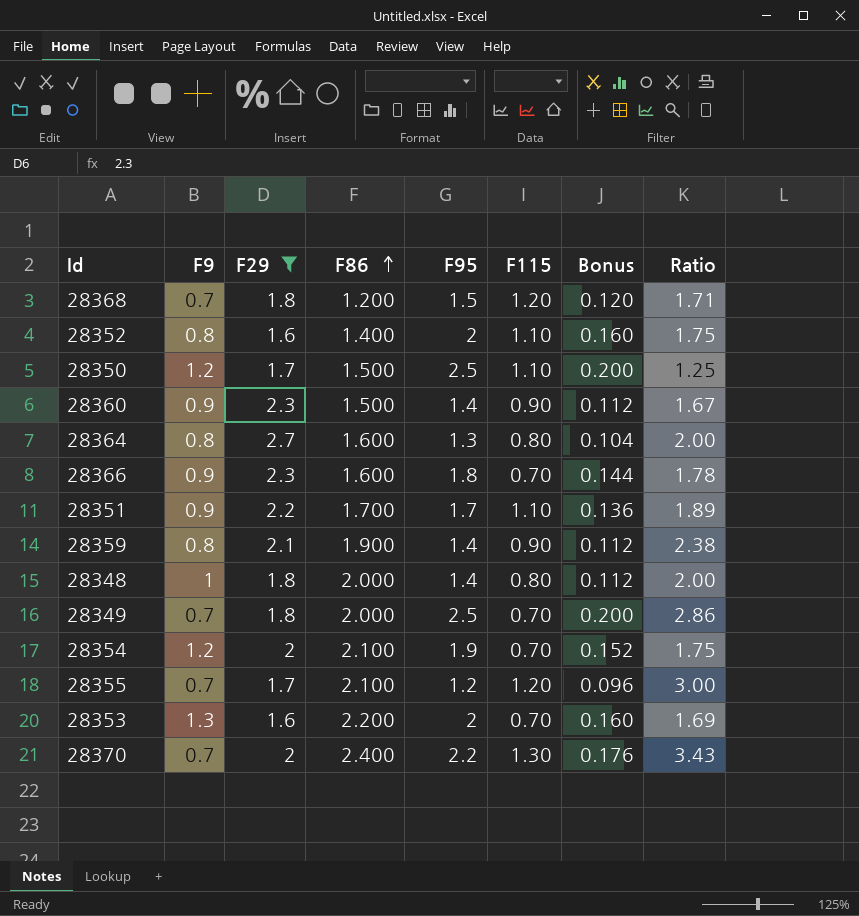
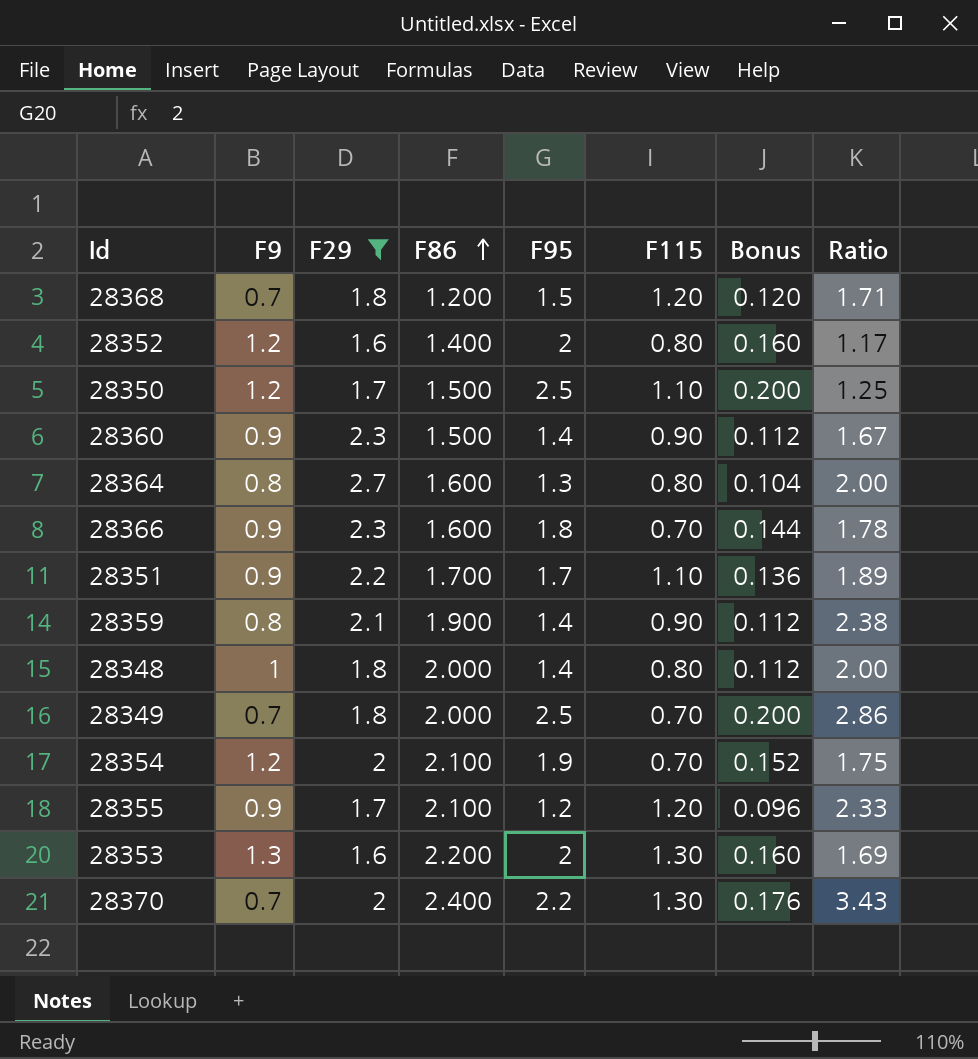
28352 | F9: 0.8 -> 1.2
28352 | F115: 1.10 -> 0.80
28352 | Ratio: 1.75 -> 1.17
28355 | F9: 0.7 -> 0.9
28355 | Ratio: 3.00 -> 2.33
28353 | F115: 0.70 -> 1.30

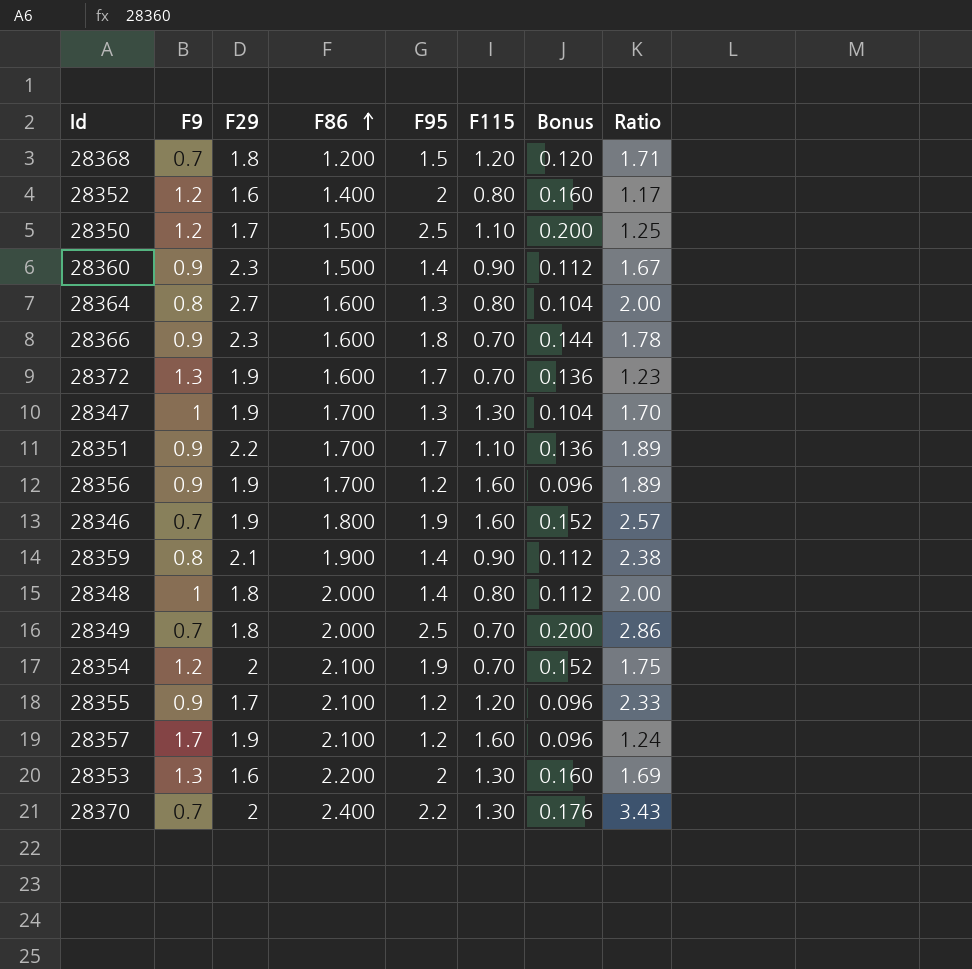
filter: F29 != 1.9 -> none

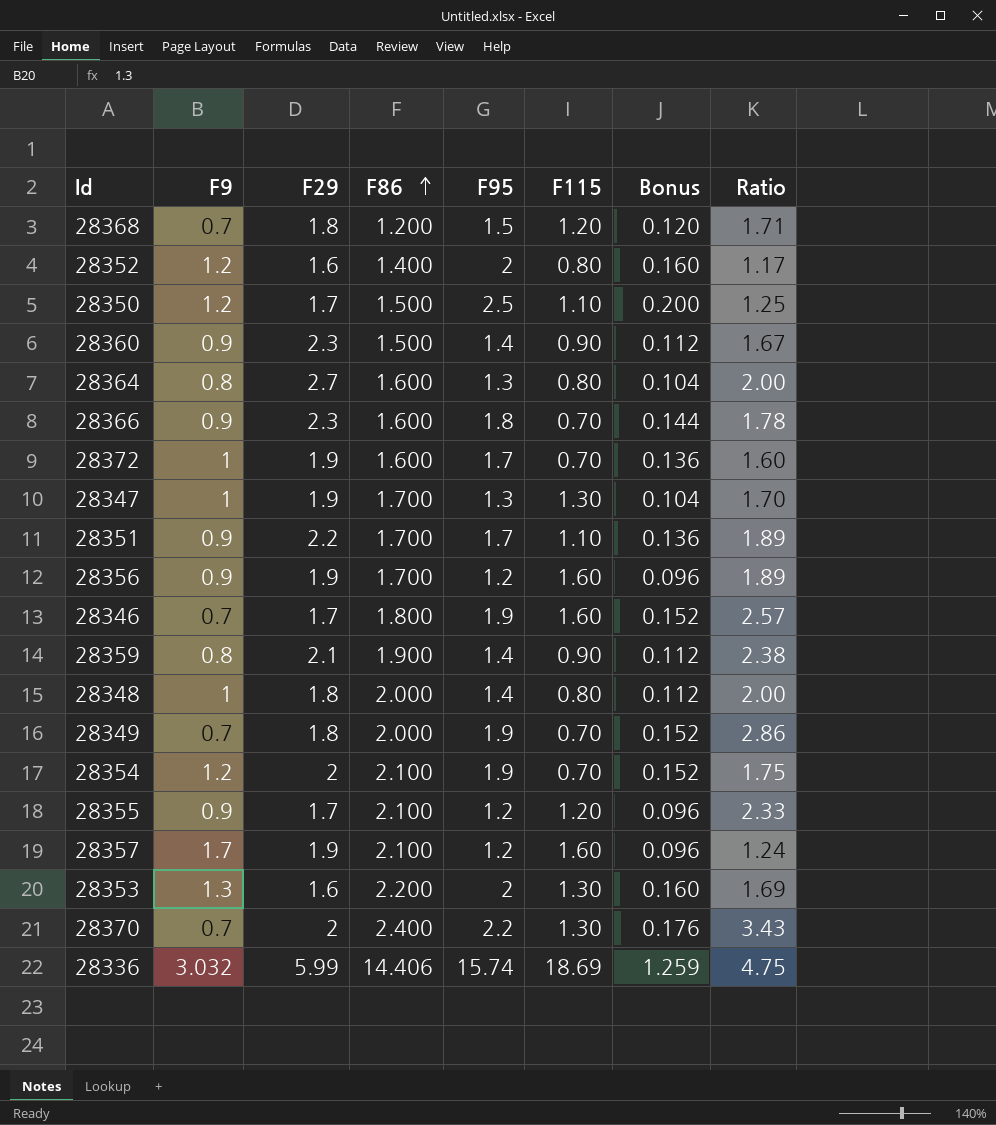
28372 | F9: 1.3 -> 1
28372 | Ratio: 1.23 -> 1.60
28346 | F29: 1.9 -> 1.7
28349 | F95: 2.5 -> 1.9
28349 | Bonus: 0.200 -> 0.152
row 28336: none -> 3.032 | 5.99 | 14.406 | 15.74 | 18.69 | 1.259 | 4.75

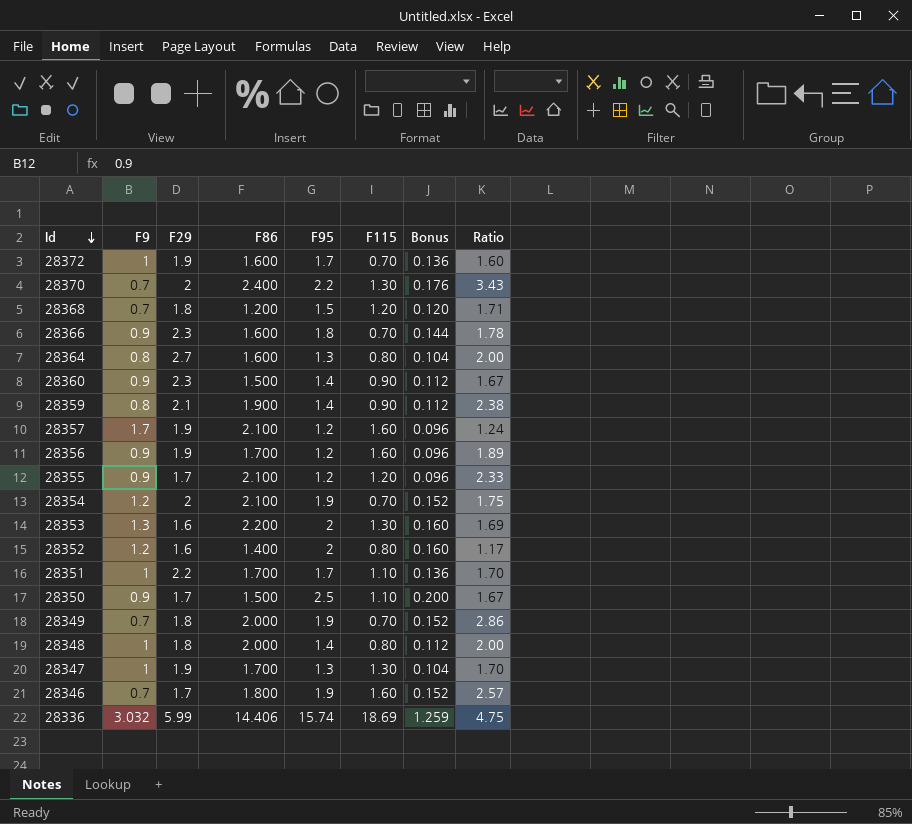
row order: F86 ascending -> Id descending
28351 | F9: 0.9 -> 1
28351 | Ratio: 1.89 -> 1.70
28350 | F9: 1.2 -> 0.9
28350 | Ratio: 1.25 -> 1.67

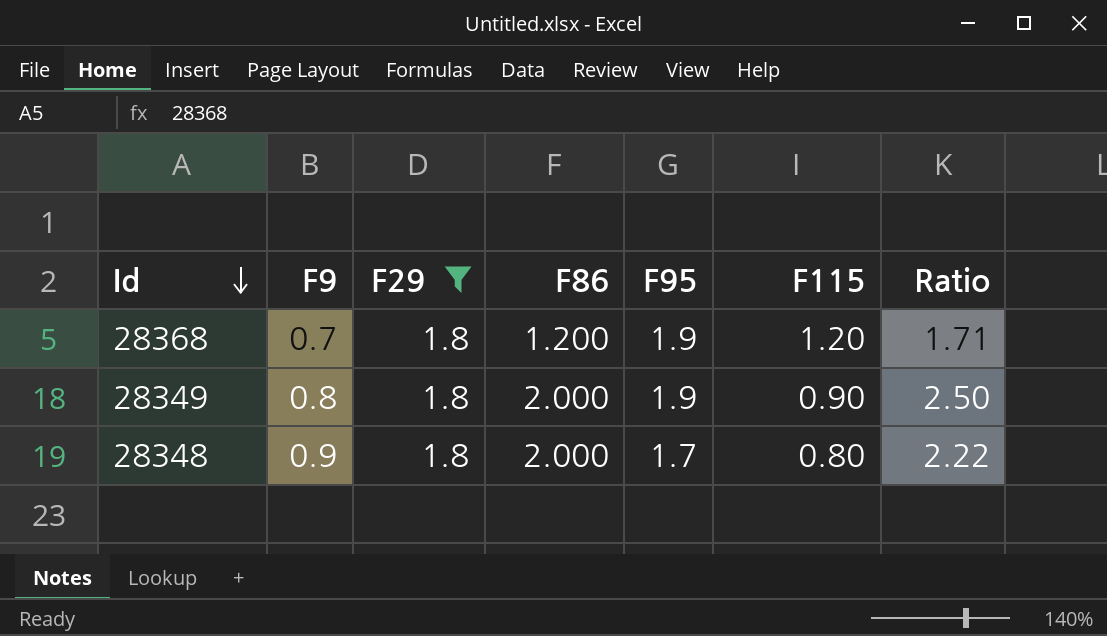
filter: none -> F29 = 1.8
column Bonus | formula: [F95] * 0.08 -> none
28368 | F95: 1.5 -> 1.9
28349 | F9: 0.7 -> 0.8
28349 | F115: 0.70 -> 0.90
28349 | Ratio: 2.86 -> 2.50
28348 | F9: 1 -> 0.9
28348 | F95: 1.4 -> 1.7
28348 | Ratio: 2.00 -> 2.22

